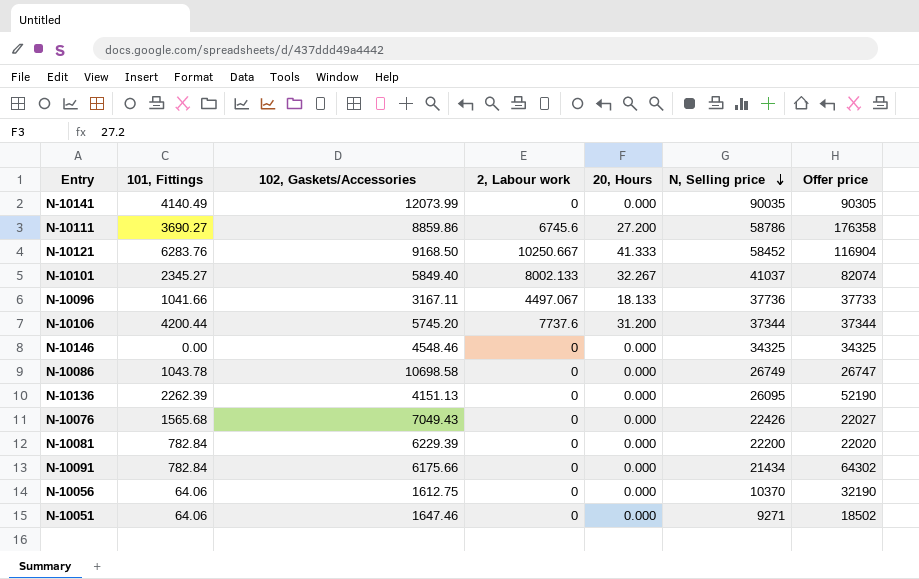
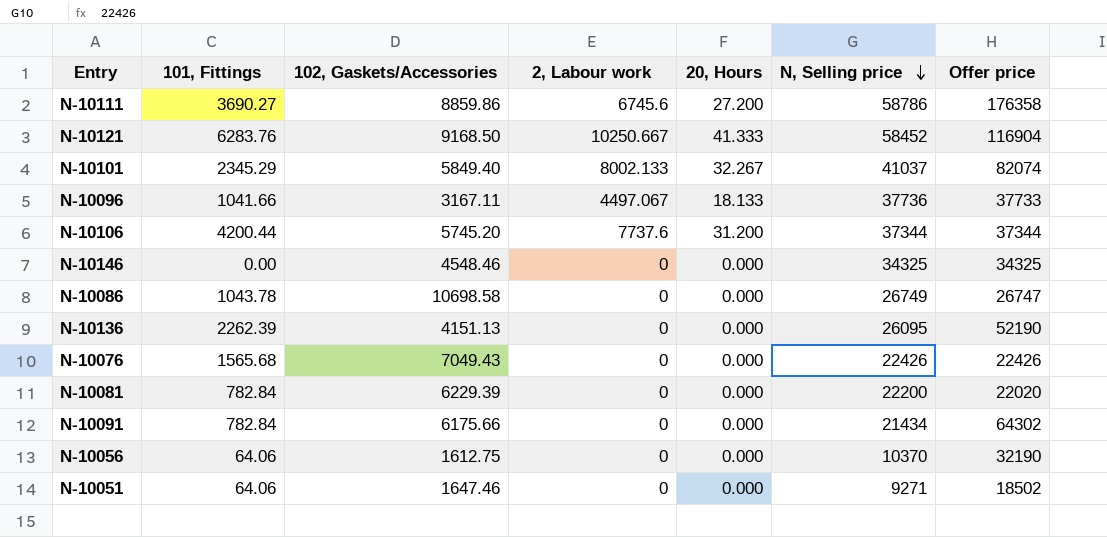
row N-10141: 4140.49 | 12073.99 | 0 | 0.000 | 90035 | 90305 -> none
N-10101 | 101, Fittings: 2345.27 -> 2345.29
N-10076 | Offer price: 22027 -> 22426

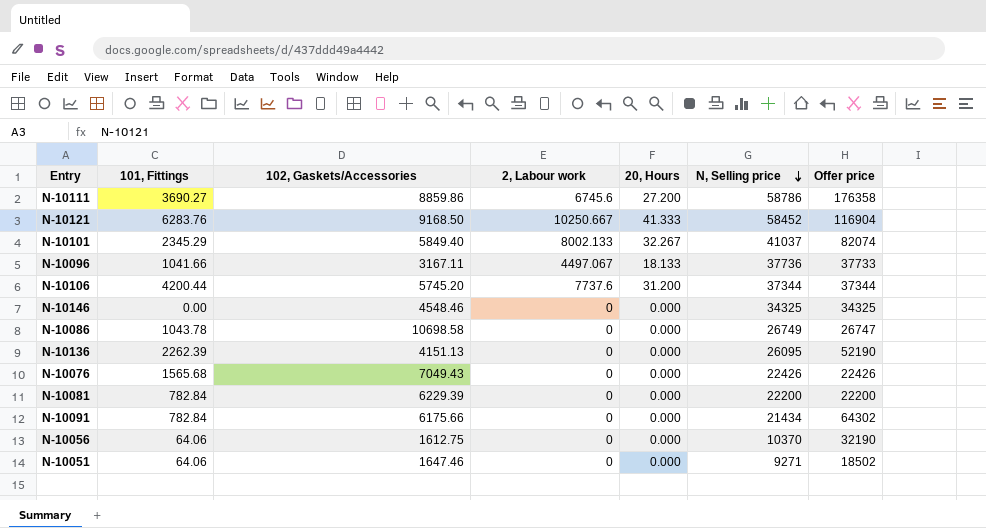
N-10081 | Offer price: 22020 -> 22200

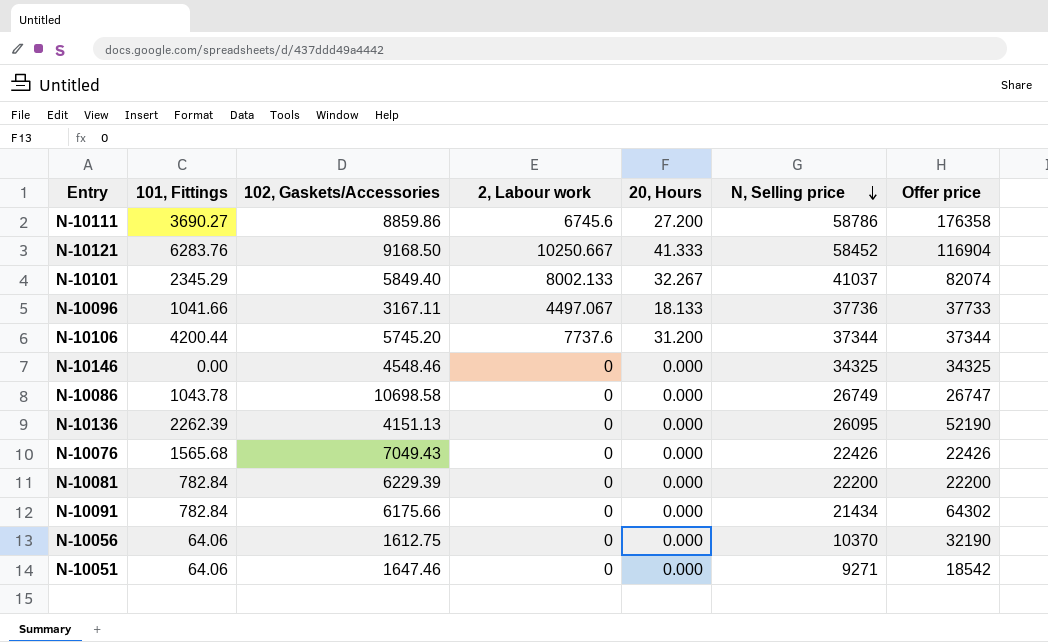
N-10051 | Offer price: 18502 -> 18542

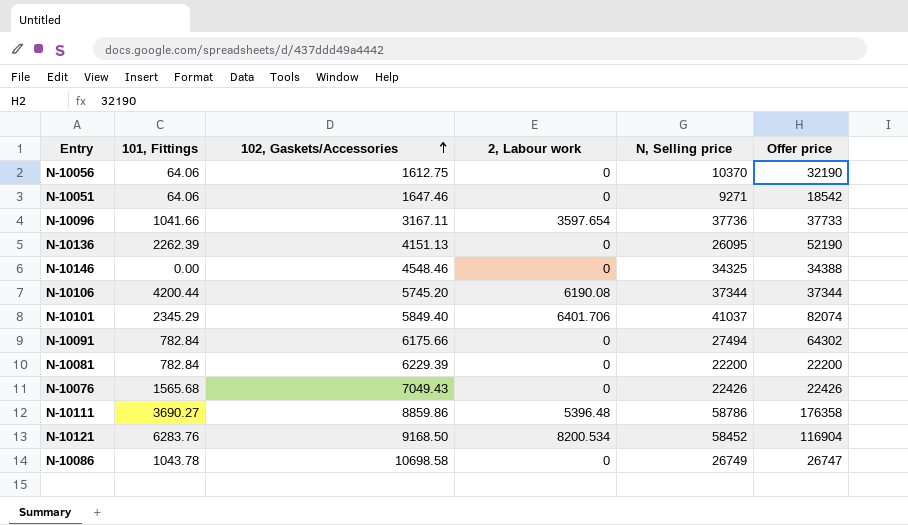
row order: N, Selling price descending -> 102, Gaskets/Accessories ascending
column 20, Hours | position: 5 -> none
N-10096 | 2, Labour work: 4497.067 -> 3597.654
N-10146 | Offer price: 34325 -> 34388
N-10106 | 2, Labour work: 7737.6 -> 6190.08
N-10101 | 2, Labour work: 8002.133 -> 6401.706
N-10091 | N, Selling price: 21434 -> 27494
N-10111 | 2, Labour work: 6745.6 -> 5396.48
N-10121 | 2, Labour work: 10250.667 -> 8200.534

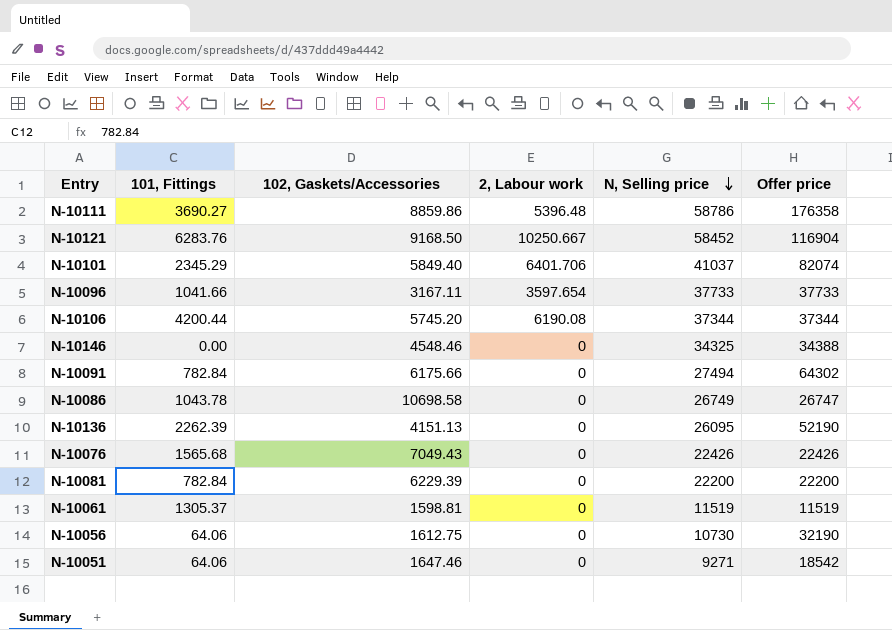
row order: 102, Gaskets/Accessories ascending -> N, Selling price descending
N-10121 | 2, Labour work: 8200.534 -> 10250.667
N-10096 | N, Selling price: 37736 -> 37733
row N-10061: none -> 1305.37 | 1598.81 | 0 | 11519 | 11519
N-10056 | N, Selling price: 10370 -> 10730

